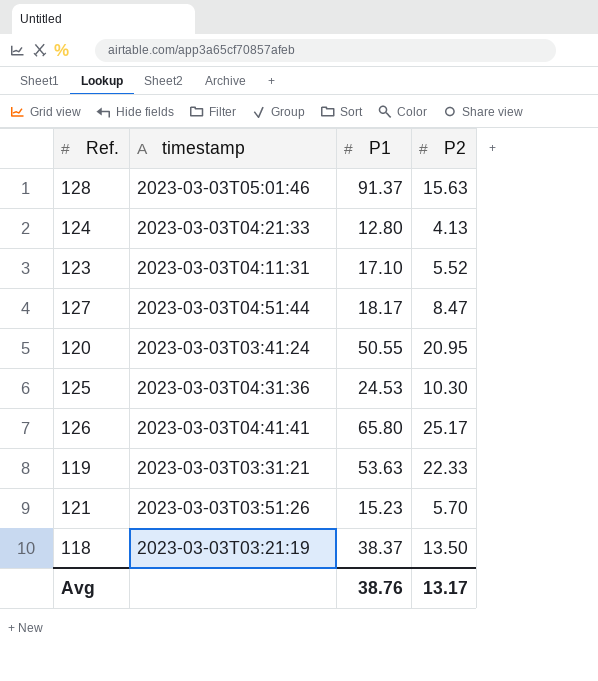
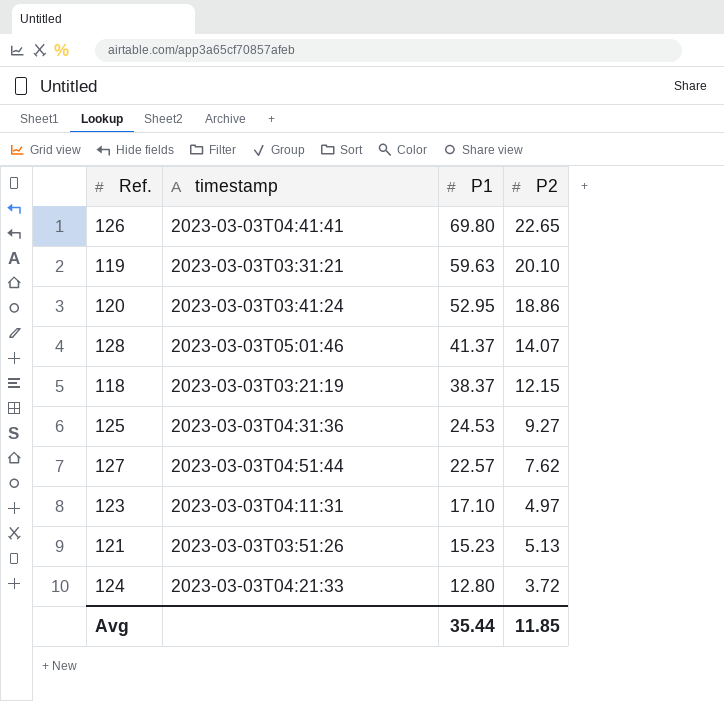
row order: none -> P1 descending
126 | P1: 65.80 -> 69.80
126 | P2: 25.17 -> 22.65
119 | P1: 53.63 -> 59.63
119 | P2: 22.33 -> 20.10
120 | P1: 50.55 -> 52.95
120 | P2: 20.95 -> 18.86
128 | P1: 91.37 -> 41.37
128 | P2: 15.63 -> 14.07
118 | P2: 13.50 -> 12.15
125 | P2: 10.30 -> 9.27
127 | P1: 18.17 -> 22.57
127 | P2: 8.47 -> 7.62
123 | P2: 5.52 -> 4.97
121 | P2: 5.70 -> 5.13
124 | P2: 4.13 -> 3.72
Avg | P1: 38.76 -> 35.44
Avg | P2: 13.17 -> 11.85

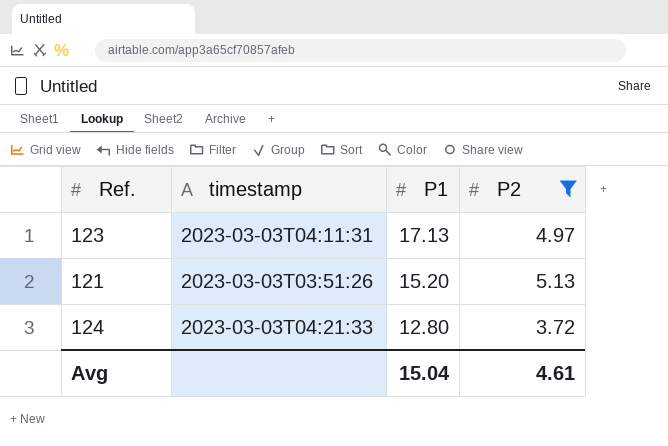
filter: none -> P2 <= 5.13
123 | P1: 17.10 -> 17.13
121 | P1: 15.23 -> 15.20
Avg | P1: 35.44 -> 15.04
Avg | P2: 11.85 -> 4.61

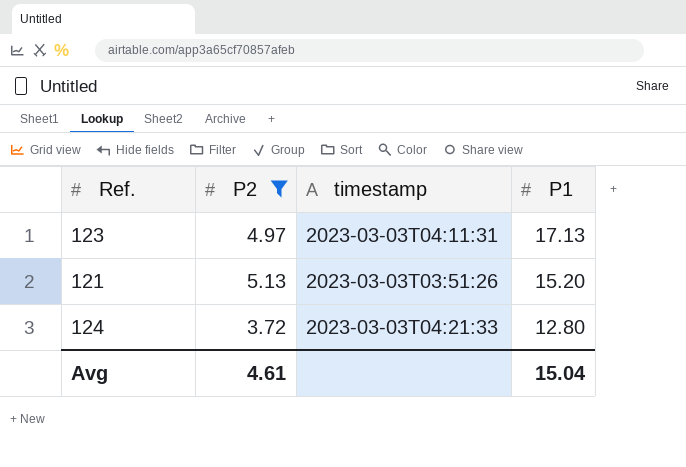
column P2 | position: 4 -> 2

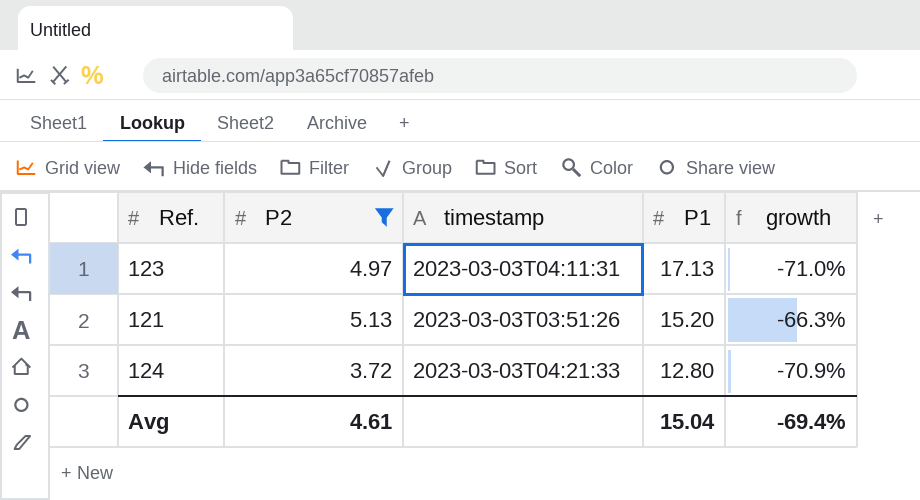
column growth | formula: none -> ([P2] - [P1]) / [P1]

